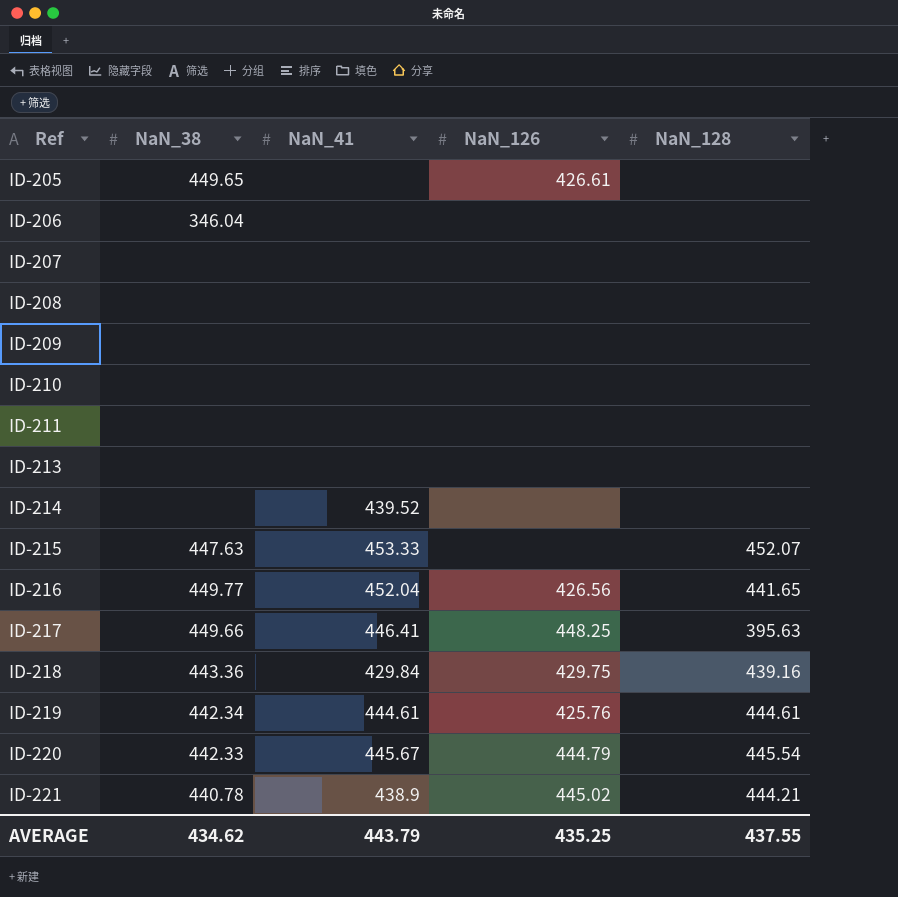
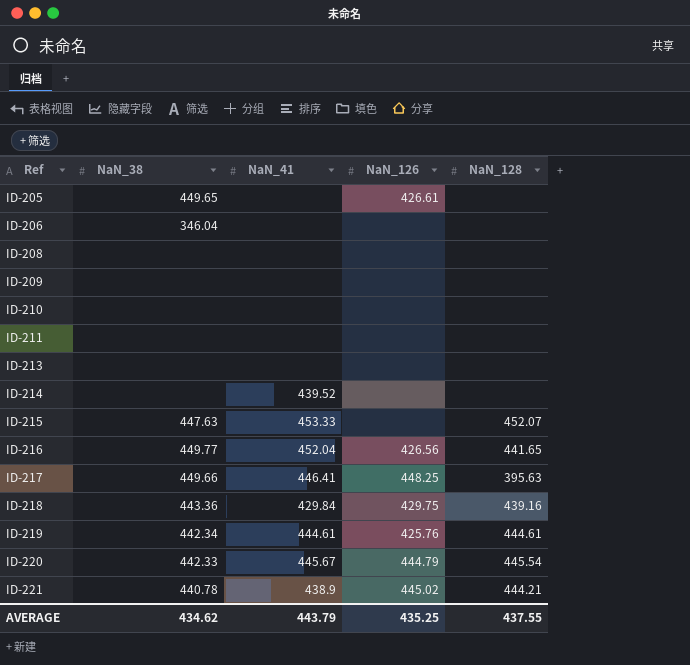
row ID-207: none | none | none | none -> none

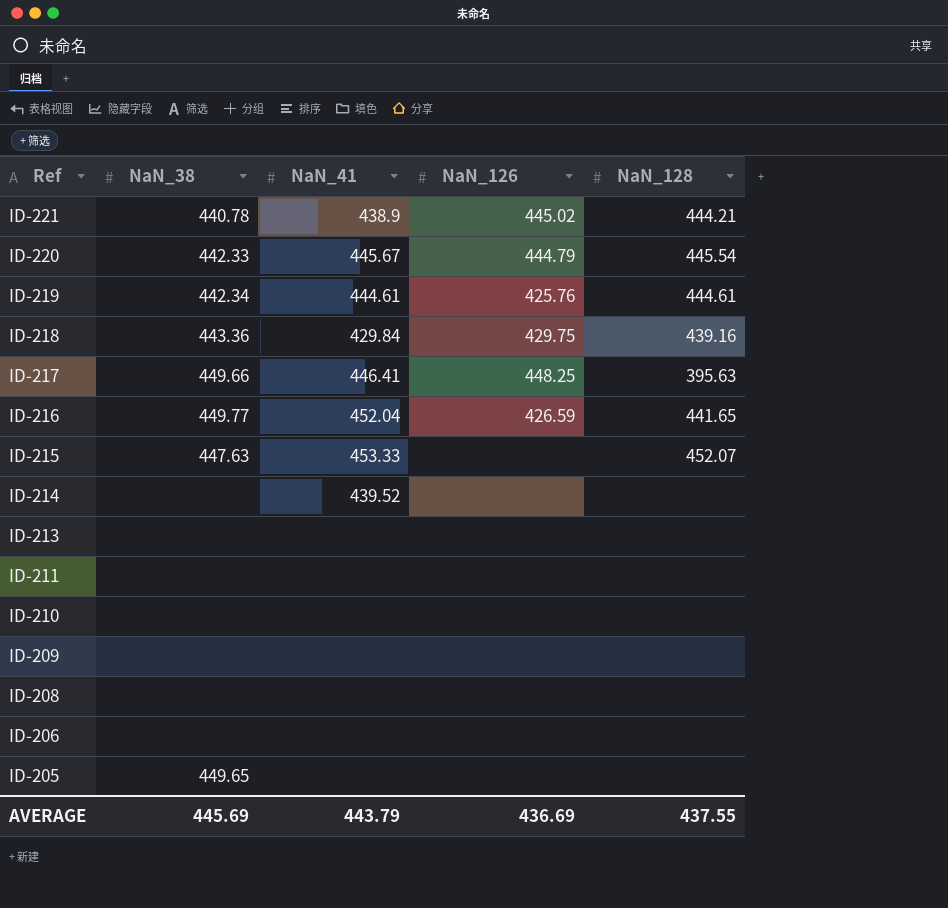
row order: Ref ascending -> Ref descending
ID-216 | NaN_126: 426.56 -> 426.59
ID-206 | NaN_38: 346.04 -> none
ID-205 | NaN_126: 426.61 -> none
AVERAGE | NaN_38: 434.62 -> 445.69
AVERAGE | NaN_126: 435.25 -> 436.69

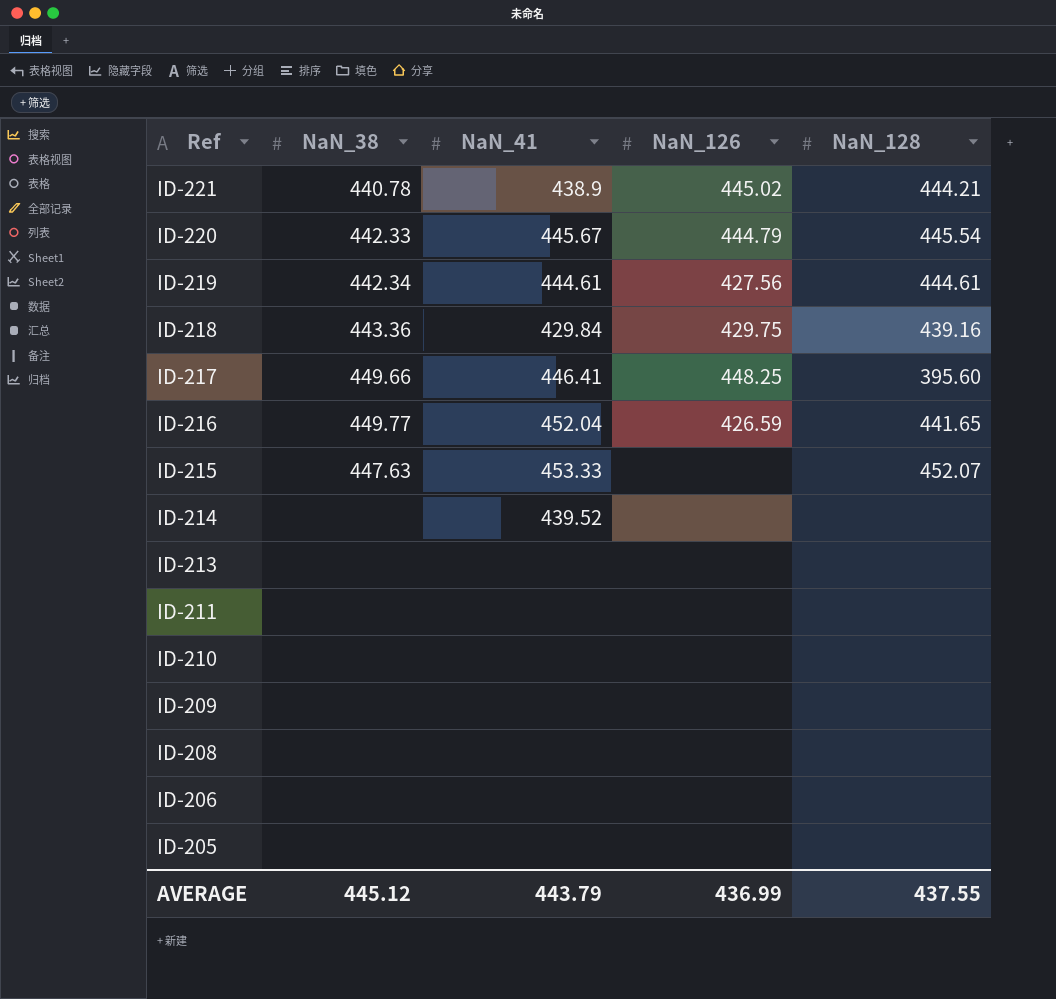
ID-219 | NaN_126: 425.76 -> 427.56
ID-217 | NaN_128: 395.63 -> 395.60
ID-205 | NaN_38: 449.65 -> none
AVERAGE | NaN_38: 445.69 -> 445.12
AVERAGE | NaN_126: 436.69 -> 436.99

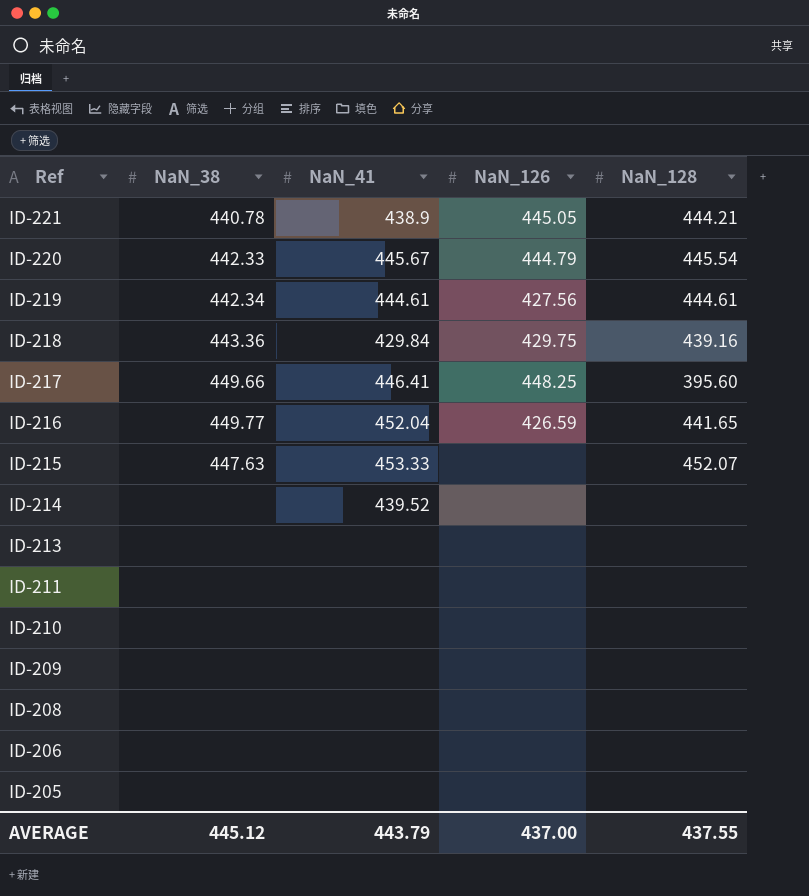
ID-221 | NaN_126: 445.02 -> 445.05
AVERAGE | NaN_126: 436.99 -> 437.00

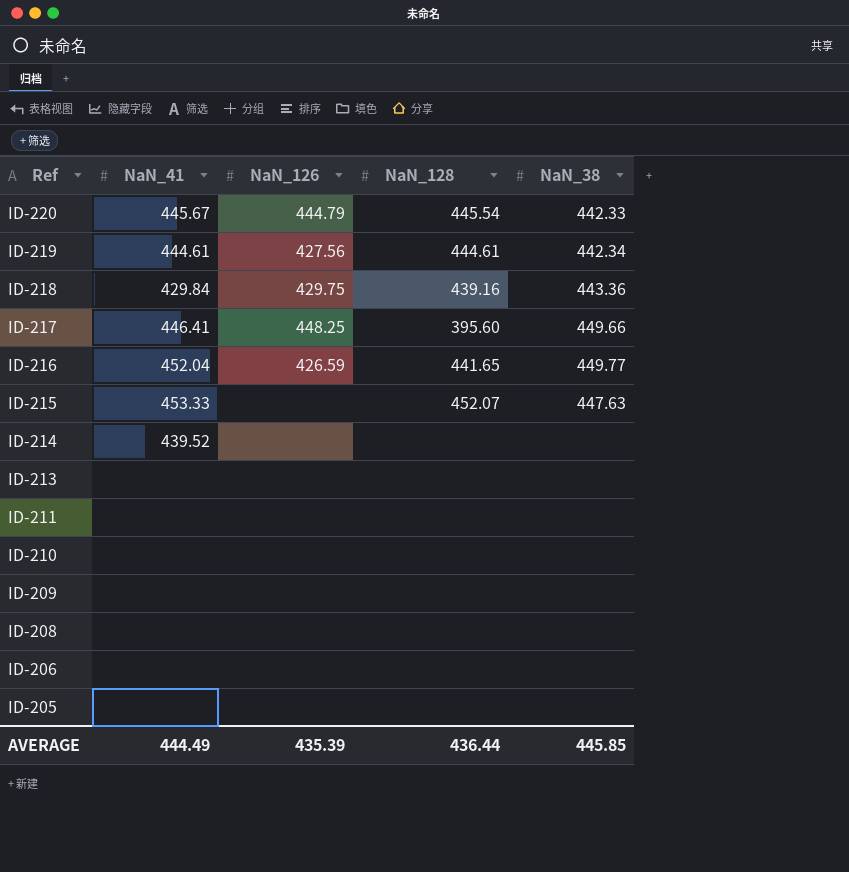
column NaN_38 | position: 2 -> 5
row ID-221: 440.78 | 438.9 | 445.05 | 444.21 -> none
AVERAGE | NaN_41: 443.79 -> 444.49
AVERAGE | NaN_126: 437.00 -> 435.39
AVERAGE | NaN_128: 437.55 -> 436.44
AVERAGE | NaN_38: 445.12 -> 445.85

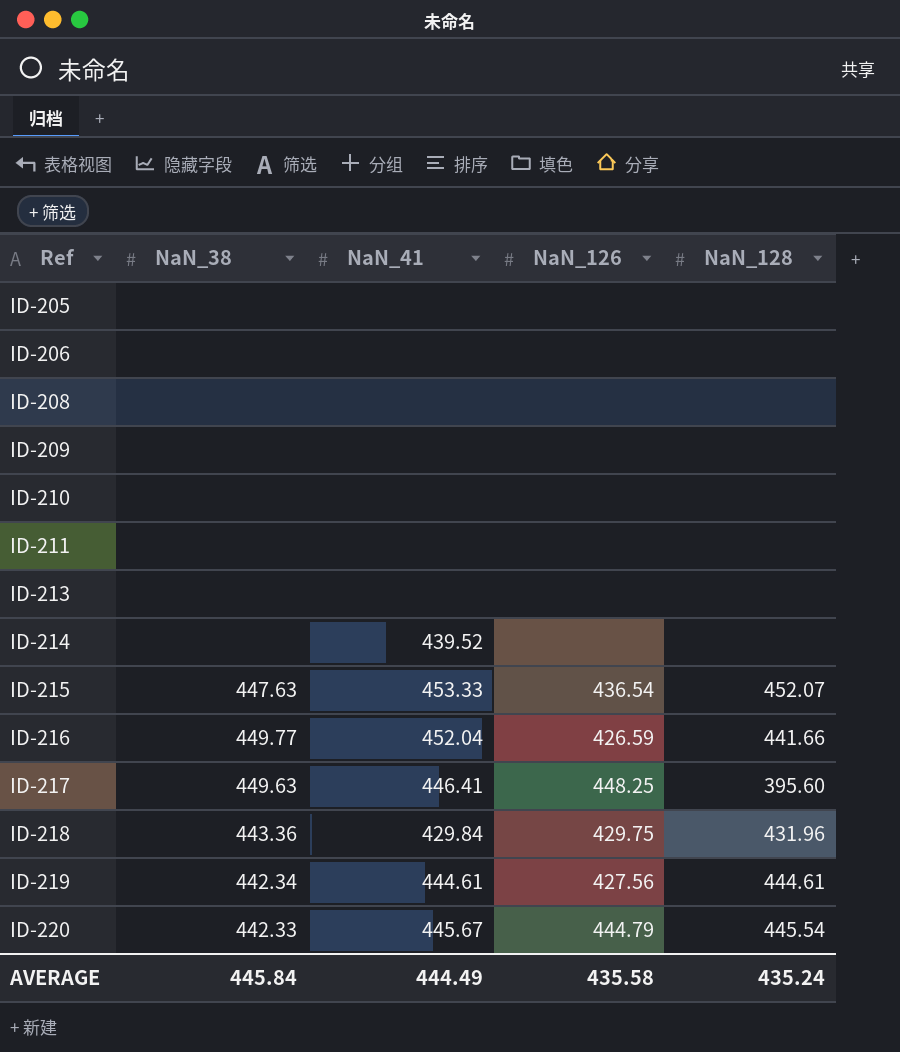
row order: Ref descending -> Ref ascending
column NaN_38 | position: 5 -> 2
ID-215 | NaN_126: none -> 436.54
ID-216 | NaN_128: 441.65 -> 441.66
ID-217 | NaN_38: 449.66 -> 449.63
ID-218 | NaN_128: 439.16 -> 431.96
AVERAGE | NaN_38: 445.85 -> 445.84
AVERAGE | NaN_126: 435.39 -> 435.58
AVERAGE | NaN_128: 436.44 -> 435.24

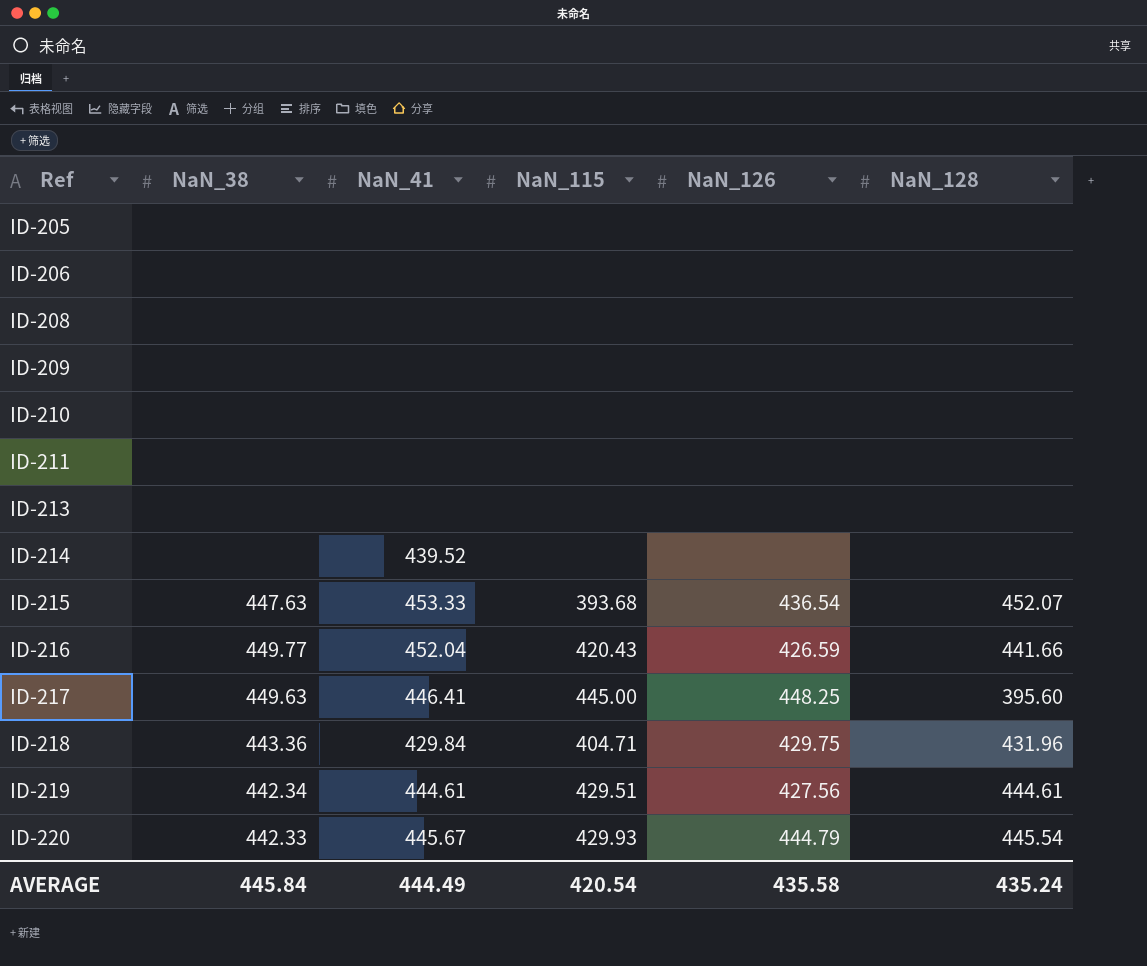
column NaN_115 | position: none -> 4

